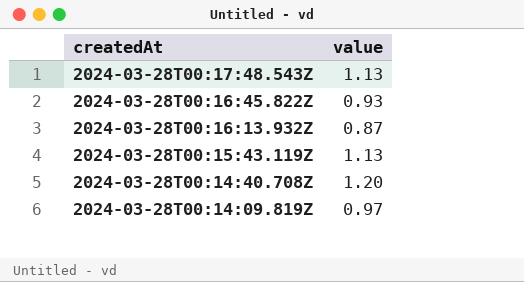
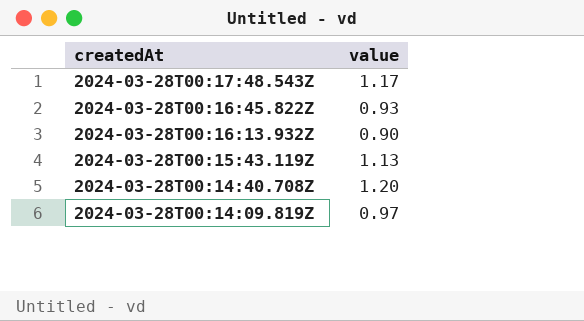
2024-03-28T00:17:48.543Z | value: 1.13 -> 1.17
2024-03-28T00:16:13.932Z | value: 0.87 -> 0.90

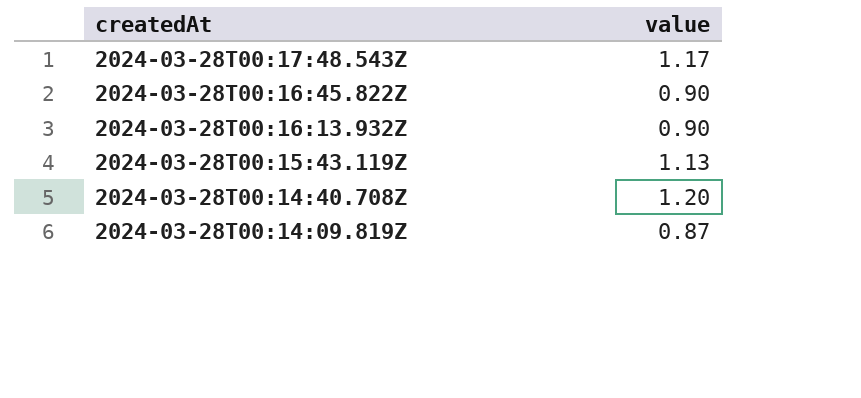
2024-03-28T00:16:45.822Z | value: 0.93 -> 0.90
2024-03-28T00:14:09.819Z | value: 0.97 -> 0.87

